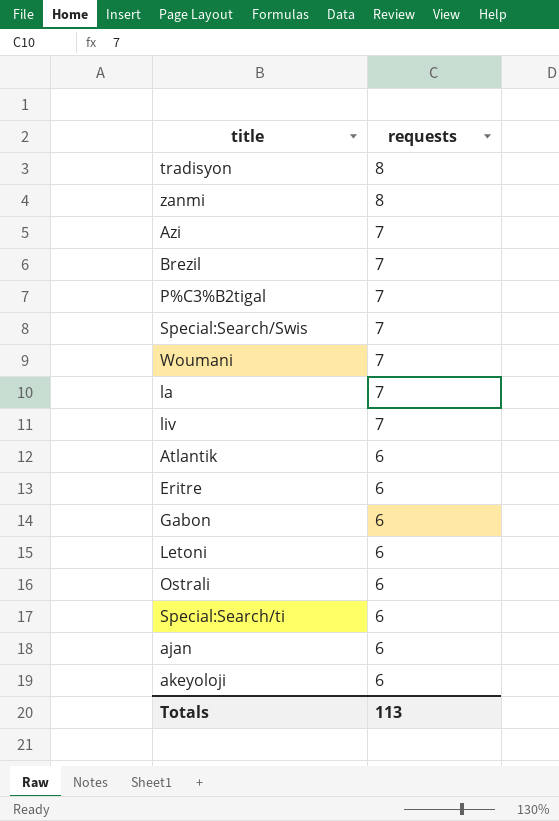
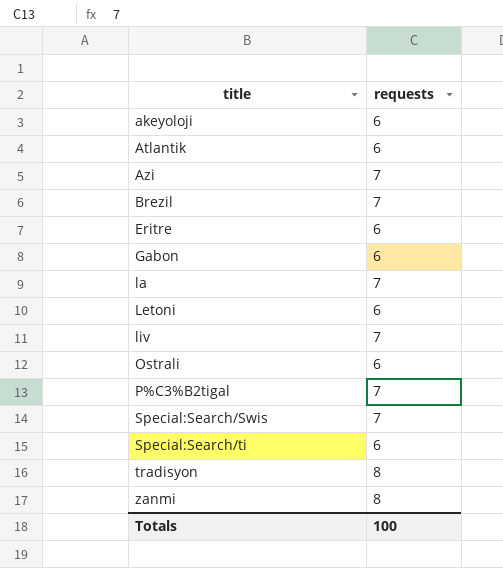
row order: requests descending -> title ascending
row Woumani: 7 -> none
row ajan: 6 -> none
Totals | requests: 113 -> 100

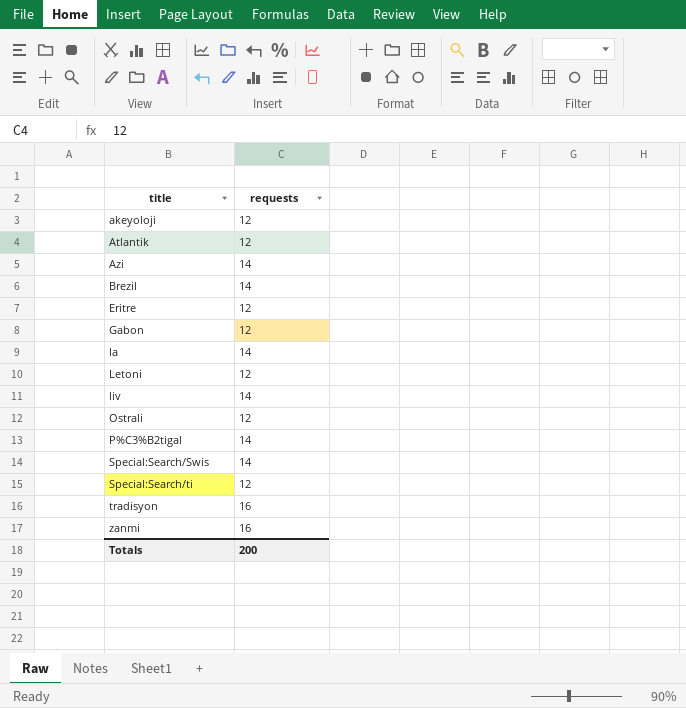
akeyoloji | requests: 6 -> 12
Atlantik | requests: 6 -> 12
Azi | requests: 7 -> 14
Brezil | requests: 7 -> 14
Eritre | requests: 6 -> 12
Gabon | requests: 6 -> 12
la | requests: 7 -> 14
Letoni | requests: 6 -> 12
liv | requests: 7 -> 14
Ostrali | requests: 6 -> 12
P%C3%B2tigal | requests: 7 -> 14
Special:Search/Swis | requests: 7 -> 14
Special:Search/ti | requests: 6 -> 12
tradisyon | requests: 8 -> 16
zanmi | requests: 8 -> 16
Totals | requests: 100 -> 200

